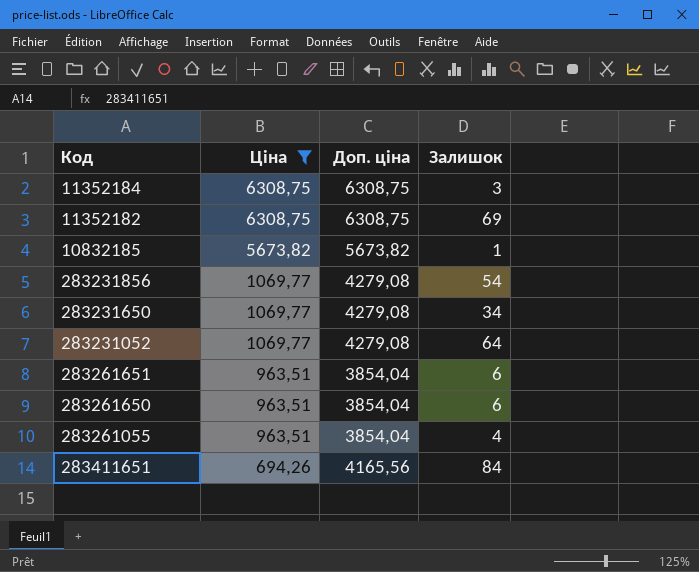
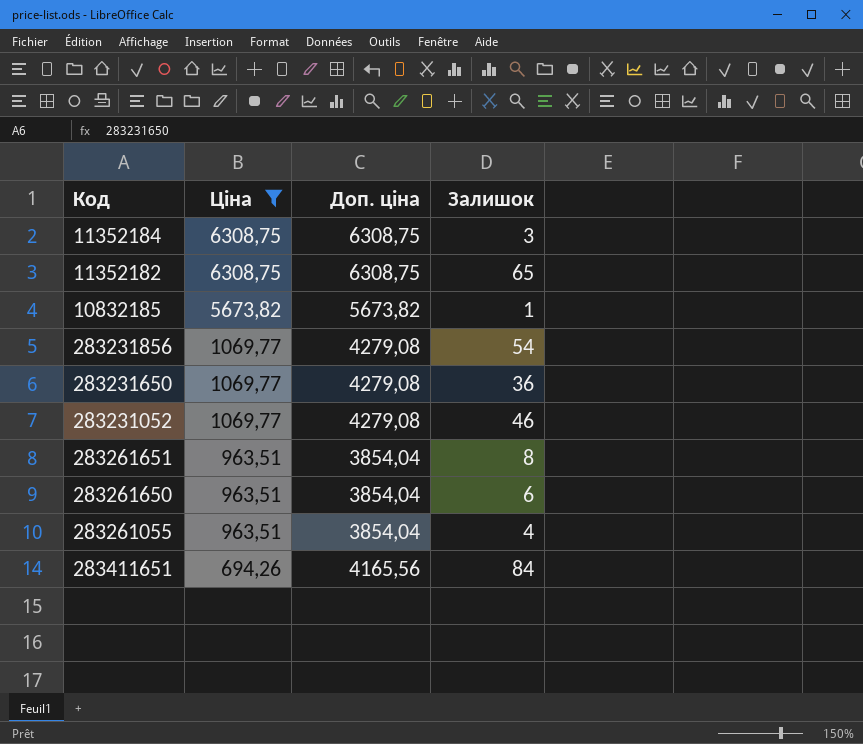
11352182 | Залишок: 69 -> 65
283231650 | Залишок: 34 -> 36
283231052 | Залишок: 64 -> 46
283261651 | Залишок: 6 -> 8

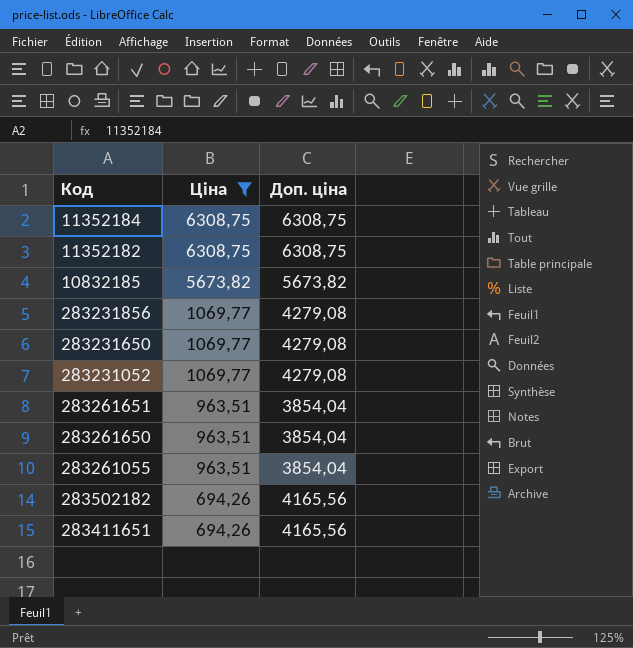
column Залишок | position: 4 -> none
row 283502182: none -> 694,26 | 4165,56

